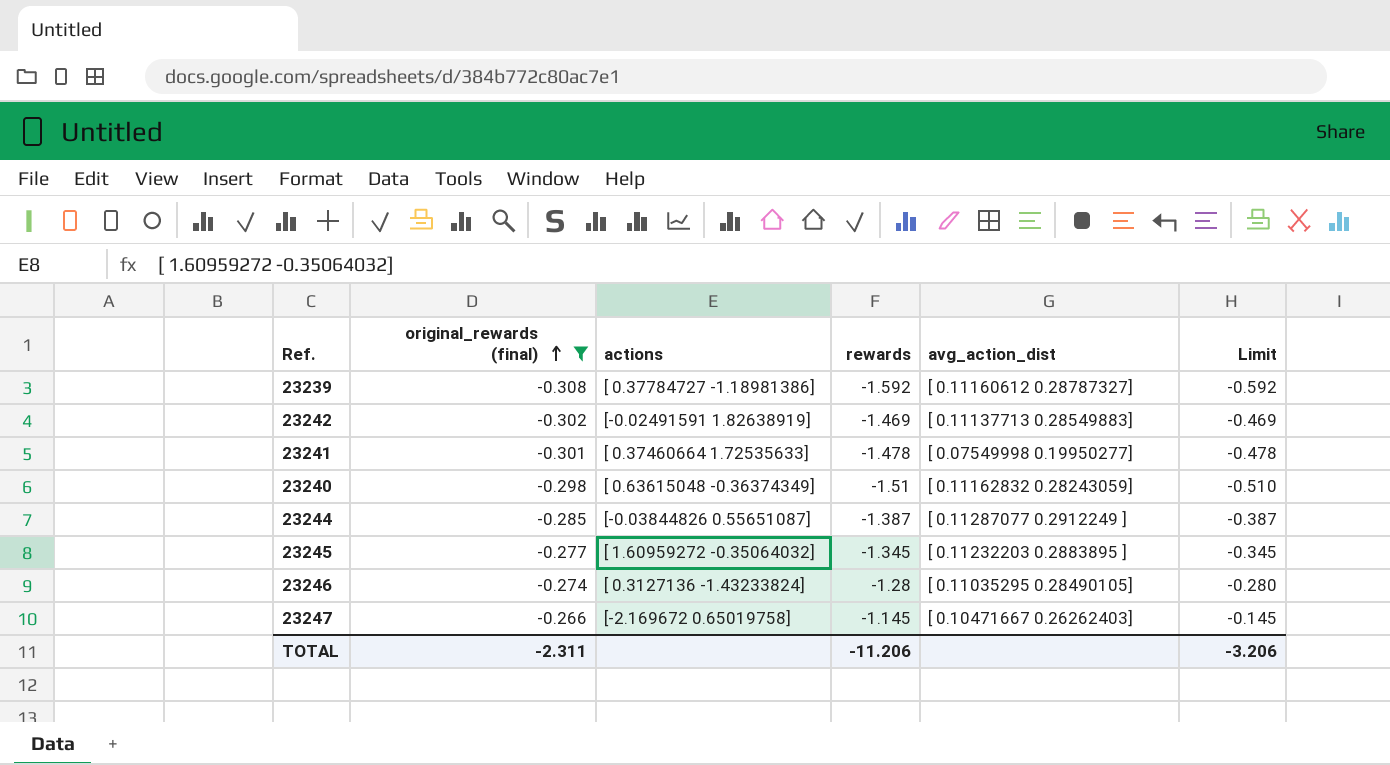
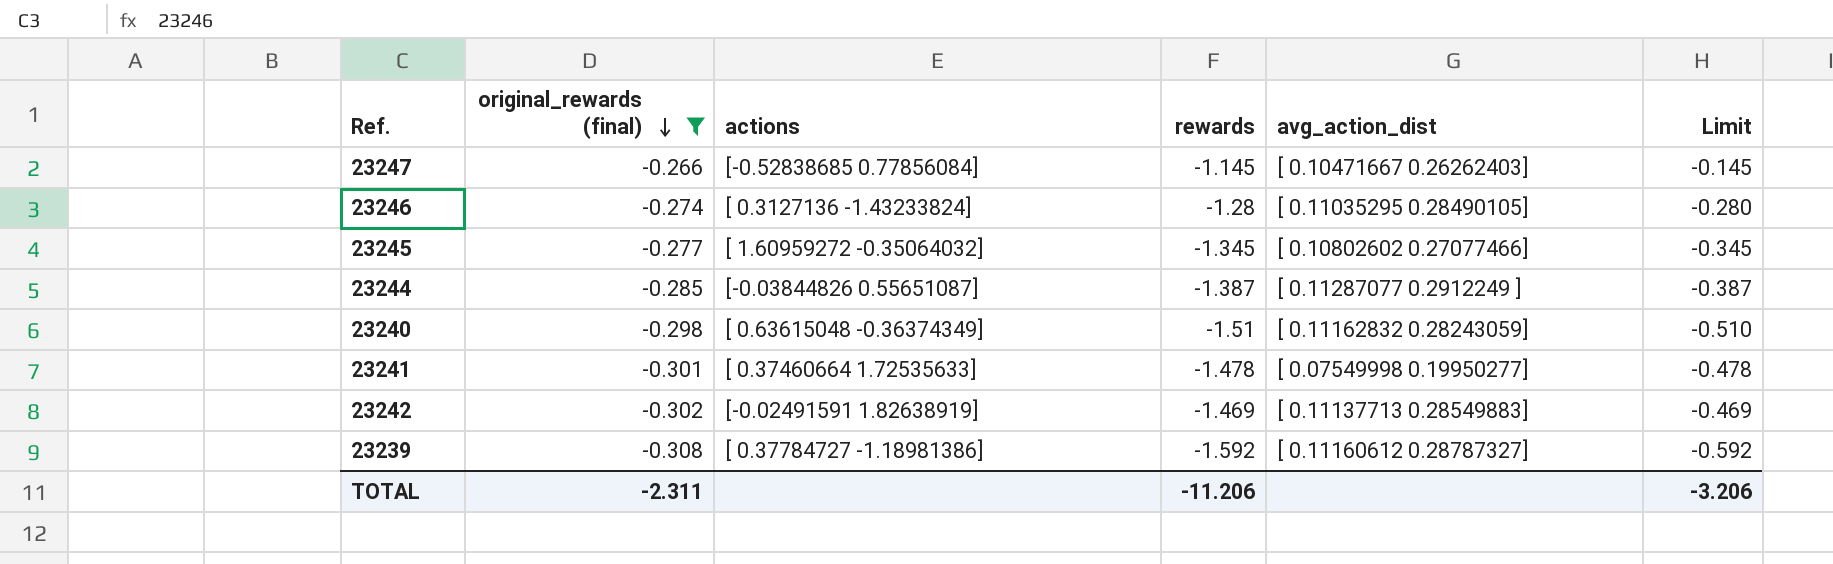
row order: original_rewards (final) ascending -> original_rewards (final) descending
23247 | actions: [-2.169672 0.65019758] -> [-0.52838685 0.77856084]
23245 | avg_action_dist: [ 0.11232203 0.2883895 ] -> [ 0.10802602 0.27077466]

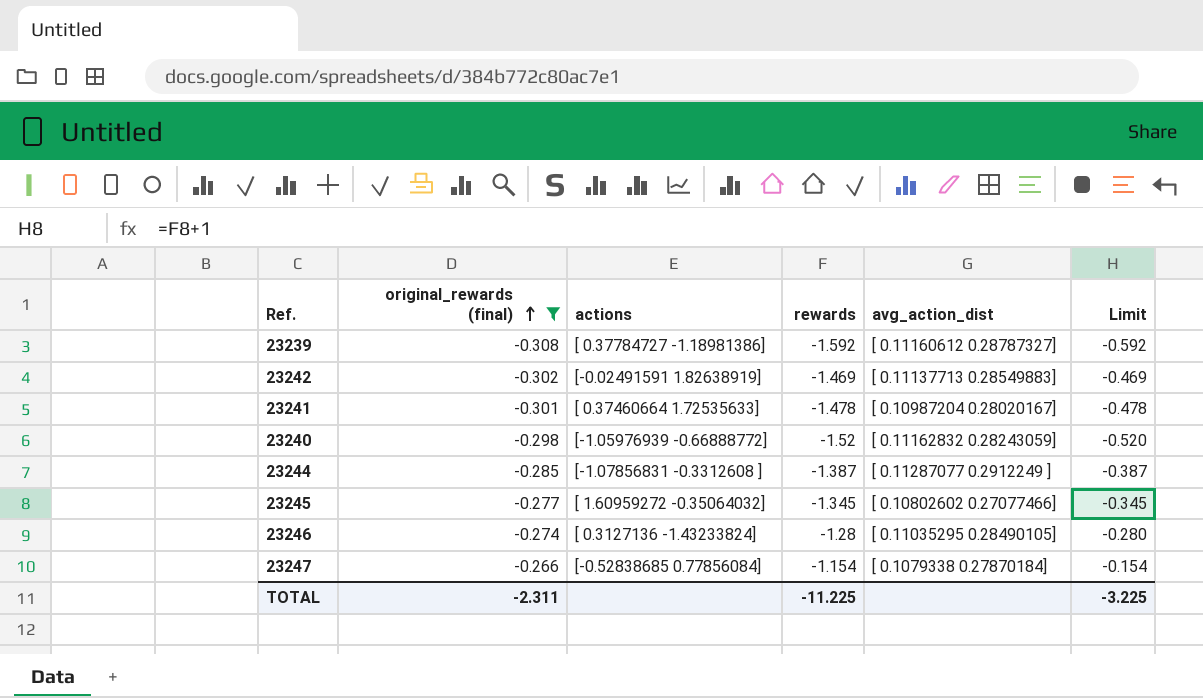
row order: original_rewards (final) descending -> original_rewards (final) ascending
23241 | avg_action_dist: [ 0.07549998 0.19950277] -> [ 0.10987204 0.28020167]
23240 | actions: [ 0.63615048 -0.36374349] -> [-1.05976939 -0.66888772]
23240 | rewards: -1.51 -> -1.52
23240 | Limit: -0.510 -> -0.520
23244 | actions: [-0.03844826 0.55651087] -> [-1.07856831 -0.3312608 ]
23247 | rewards: -1.145 -> -1.154
23247 | avg_action_dist: [ 0.10471667 0.26262403] -> [ 0.1079338 0.27870184]
23247 | Limit: -0.145 -> -0.154
TOTAL | rewards: -11.206 -> -11.225
TOTAL | Limit: -3.206 -> -3.225

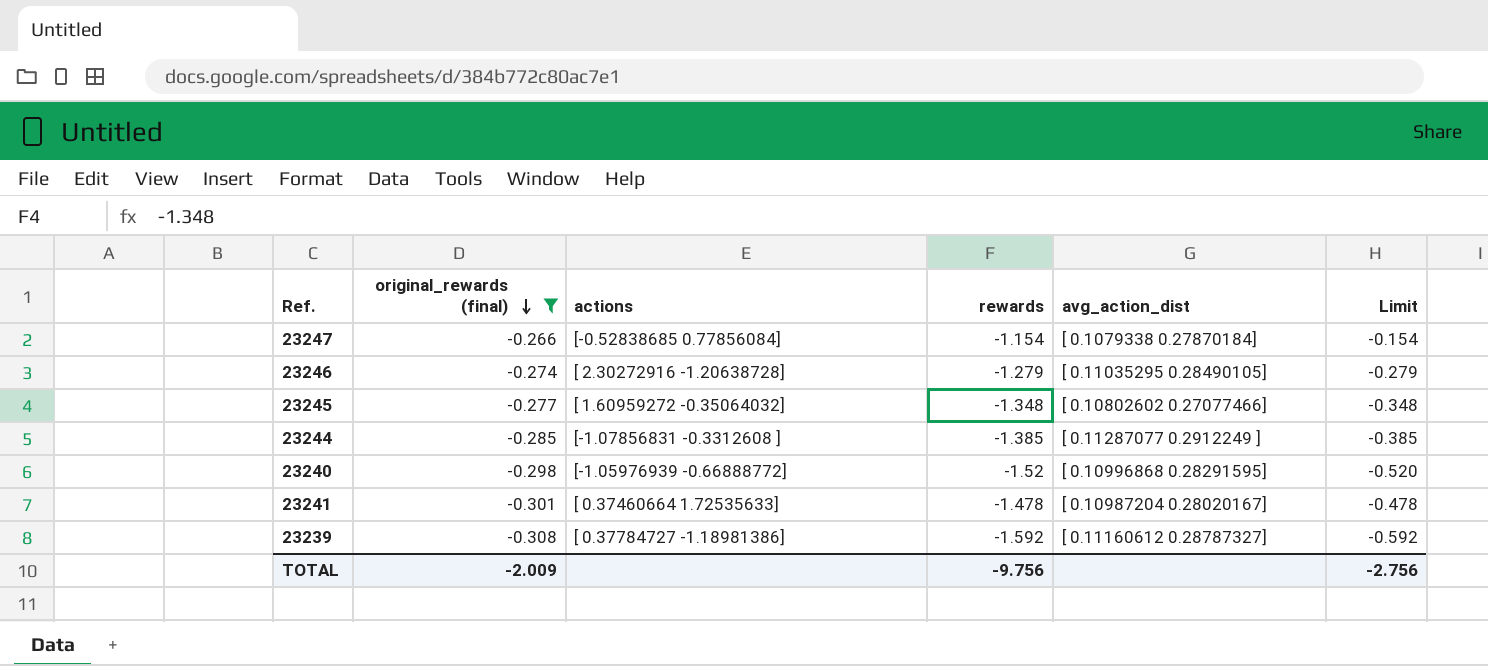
row order: original_rewards (final) ascending -> original_rewards (final) descending
row 23242: -0.302 | [-0.02491591 1.82638919] | -1.469 | [ 0.11137713 0.28549883] | -0.469 -> none
23246 | actions: [ 0.3127136 -1.43233824] -> [ 2.30272916 -1.20638728]
23246 | rewards: -1.28 -> -1.279
23246 | Limit: -0.280 -> -0.279
23245 | rewards: -1.345 -> -1.348
23245 | Limit: -0.345 -> -0.348
23244 | rewards: -1.387 -> -1.385
23244 | Limit: -0.387 -> -0.385
23240 | avg_action_dist: [ 0.11162832 0.28243059] -> [ 0.10996868 0.28291595]
TOTAL | original_rewards (final): -2.311 -> -2.009
TOTAL | rewards: -11.225 -> -9.756
TOTAL | Limit: -3.225 -> -2.756

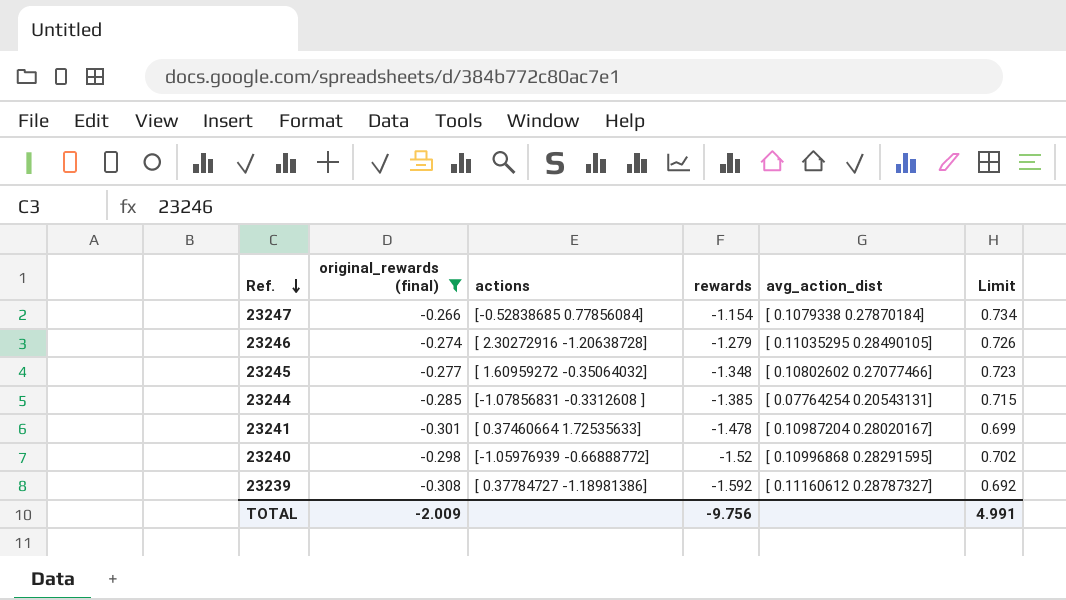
row order: original_rewards (final) descending -> Ref. descending
column Limit | formula: [rewards] + 1 -> [original_rewards (final)] + 1
23244 | avg_action_dist: [ 0.11287077 0.2912249 ] -> [ 0.07764254 0.20543131]
TOTAL | Limit: -2.756 -> 4.991

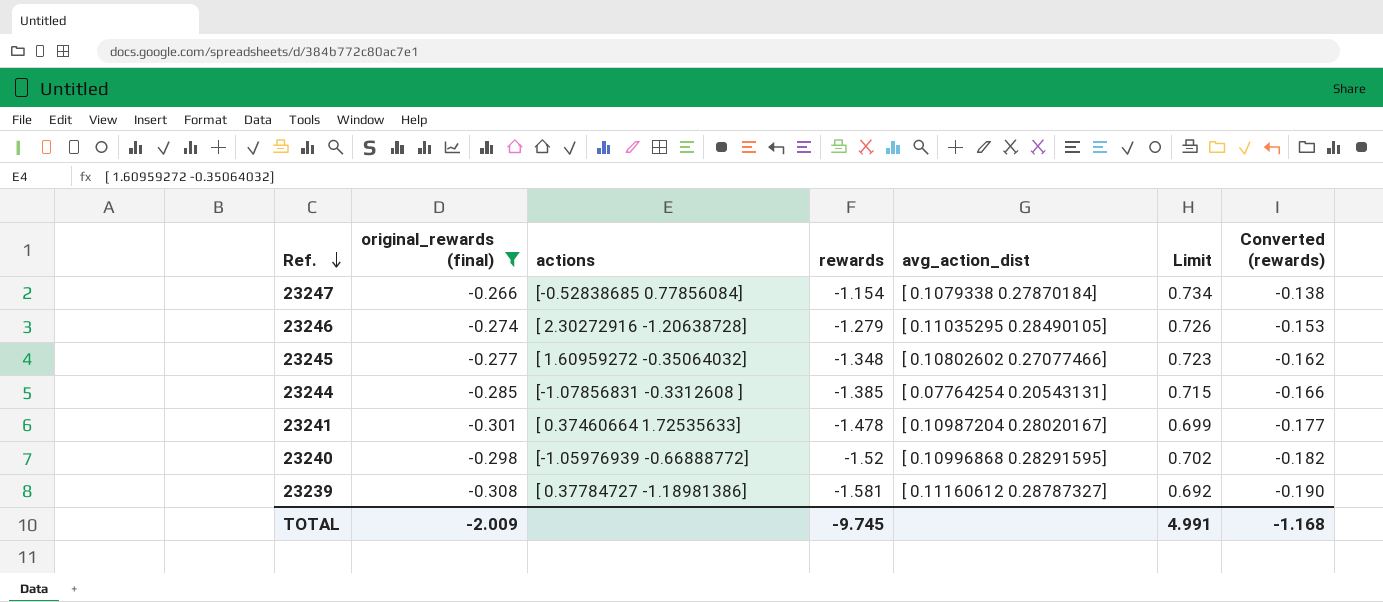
column Converted (rewards) | formula: none -> [rewards] * 0.12
23239 | rewards: -1.592 -> -1.581
TOTAL | rewards: -9.756 -> -9.745

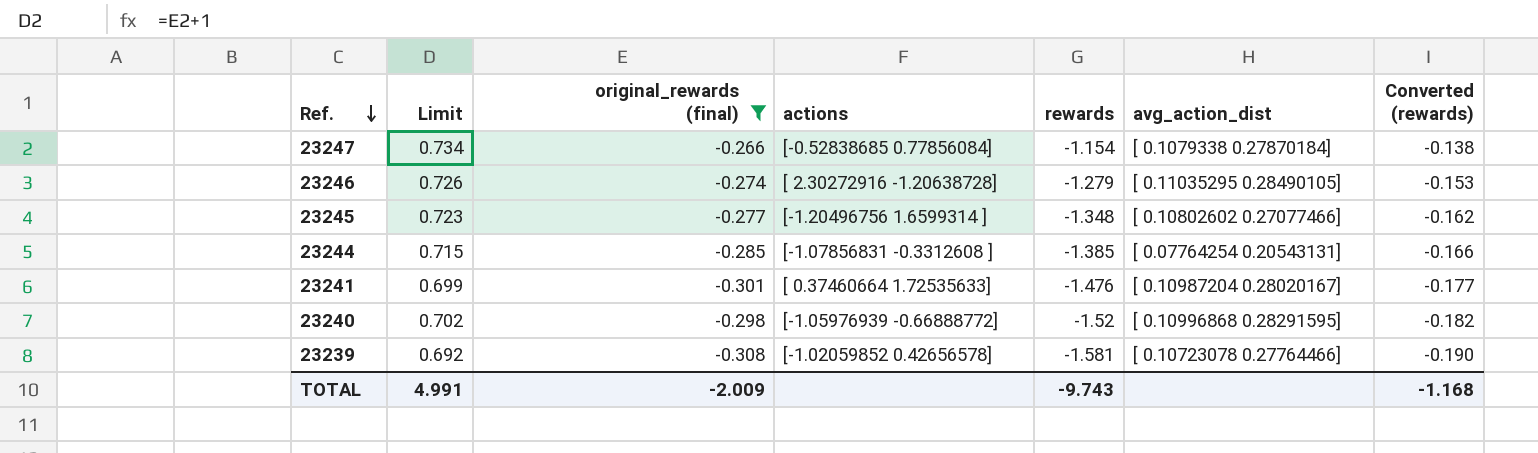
column Limit | position: 6 -> 2
23245 | actions: [ 1.60959272 -0.35064032] -> [-1.20496756 1.6599314 ]
23241 | rewards: -1.478 -> -1.476
23239 | actions: [ 0.37784727 -1.18981386] -> [-1.02059852 0.42656578]
23239 | avg_action_dist: [ 0.11160612 0.28787327] -> [ 0.10723078 0.27764466]
TOTAL | rewards: -9.745 -> -9.743

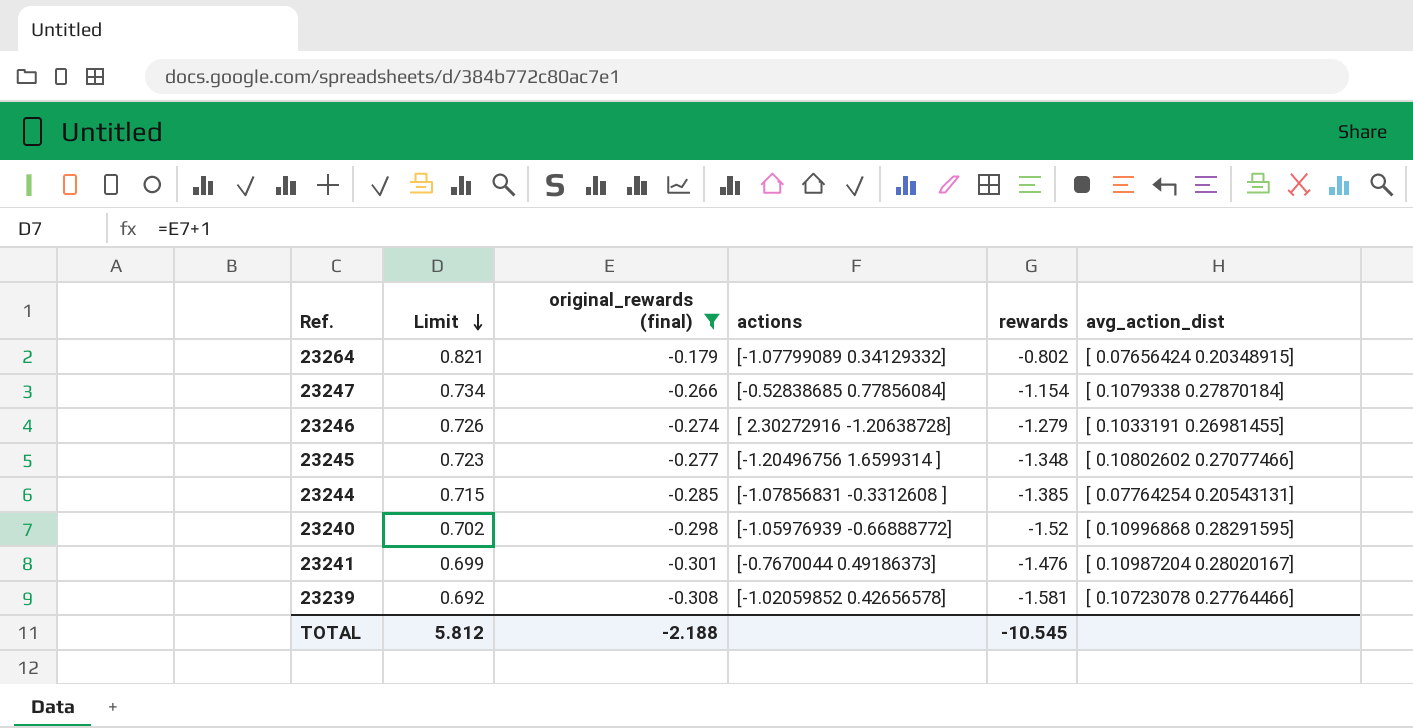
row order: Ref. descending -> Limit descending
column Converted (rewards) | formula: [rewards] * 0.12 -> none
row 23264: none -> 0.821 | -0.179 | [-1.07799089 0.34129332] | -0.802 | [ 0.07656424 0.20348915]
23246 | avg_action_dist: [ 0.11035295 0.28490105] -> [ 0.1033191 0.26981455]
23241 | actions: [ 0.37460664 1.72535633] -> [-0.7670044 0.49186373]
TOTAL | Limit: 4.991 -> 5.812
TOTAL | original_rewards (final): -2.009 -> -2.188
TOTAL | rewards: -9.743 -> -10.545

